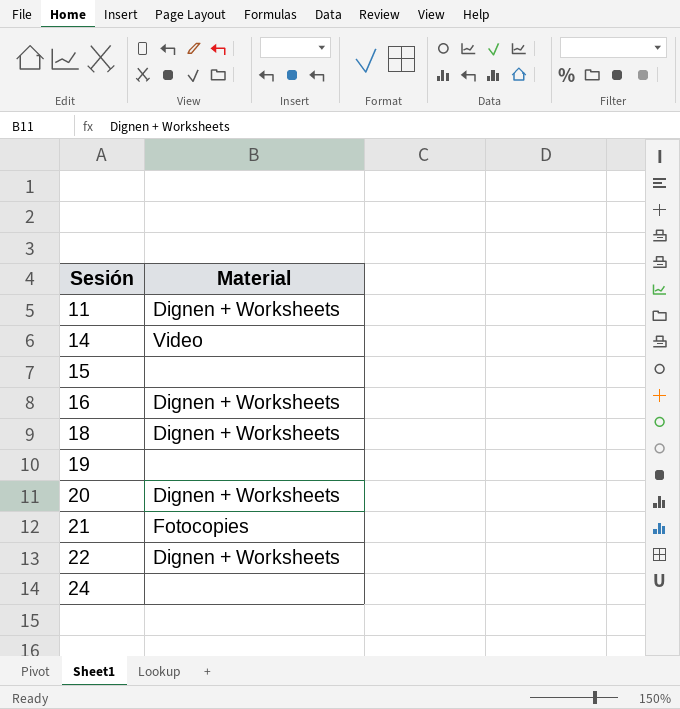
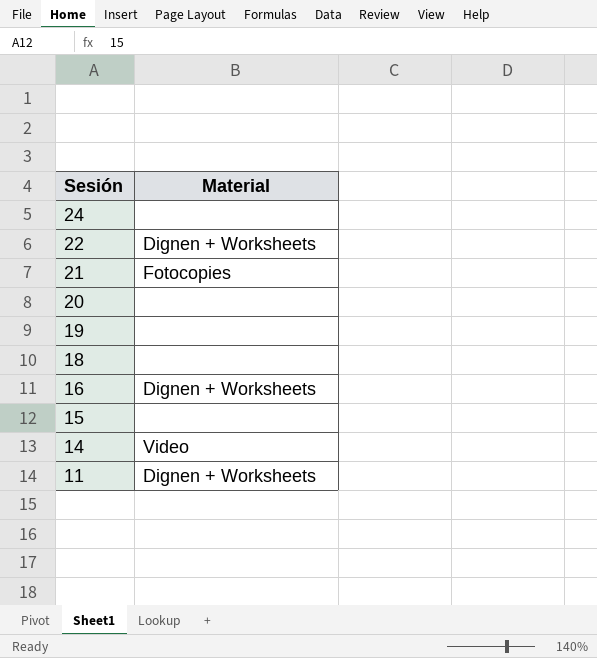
row order: Sesión ascending -> Sesión descending
20 | Material: Dignen + Worksheets -> none
18 | Material: Dignen + Worksheets -> none

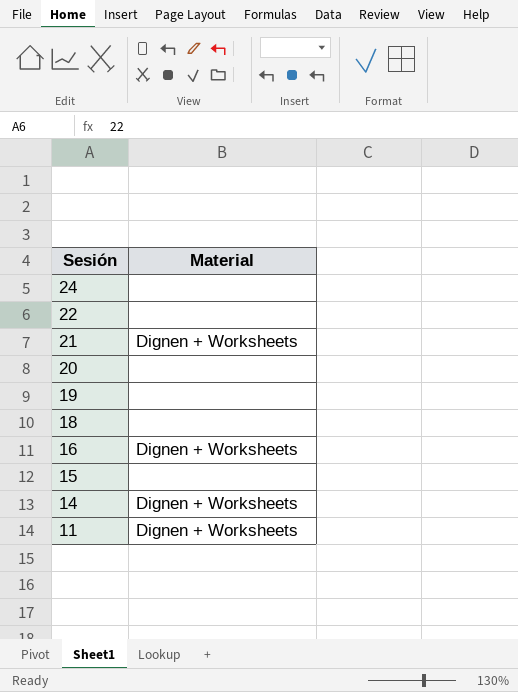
22 | Material: Dignen + Worksheets -> none
21 | Material: Fotocopies -> Dignen + Worksheets
14 | Material: Video -> Dignen + Worksheets

